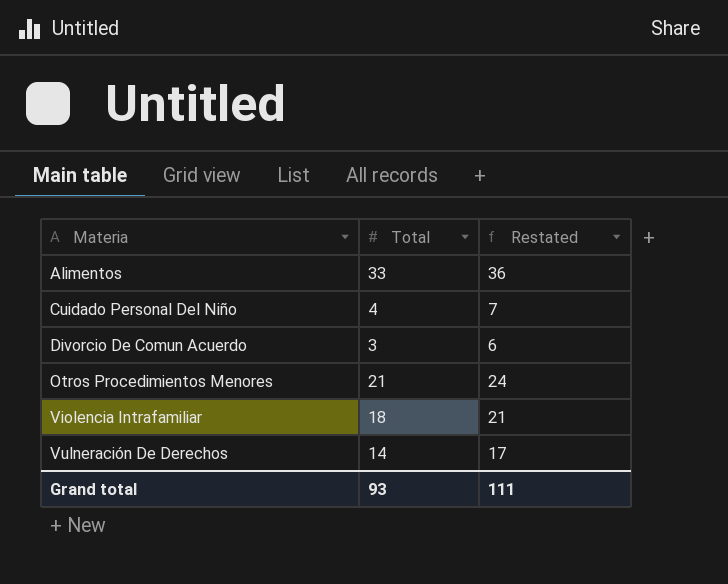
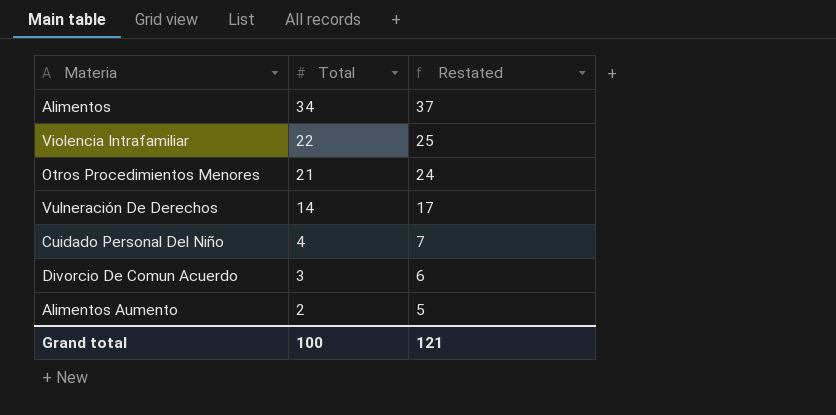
row order: Materia ascending -> Total descending
Alimentos | Total: 33 -> 34
Alimentos | Restated: 36 -> 37
Violencia Intrafamiliar | Total: 18 -> 22
Violencia Intrafamiliar | Restated: 21 -> 25
row Alimentos Aumento: none -> 2 | 5
Grand total | Total: 93 -> 100
Grand total | Restated: 111 -> 121

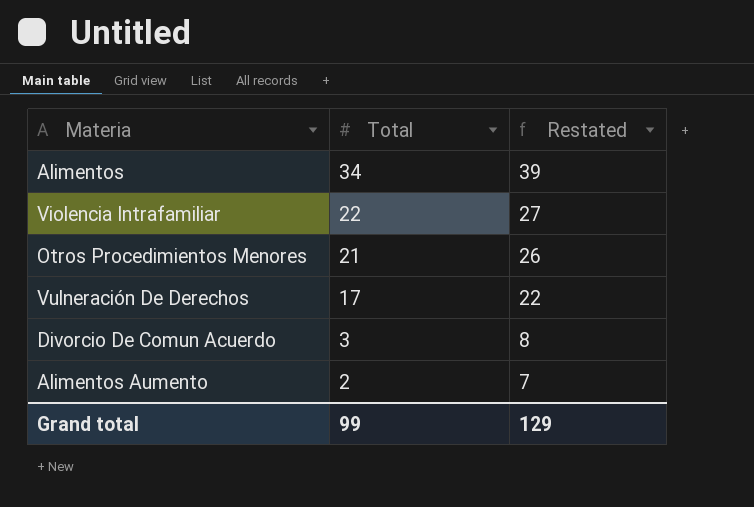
column Restated | formula: [Total] + 3 -> [Total] + 5
row Cuidado Personal Del Niño: 4 | 7 -> none
Vulneración De Derechos | Total: 14 -> 17
Grand total | Total: 100 -> 99
Grand total | Restated: 121 -> 129

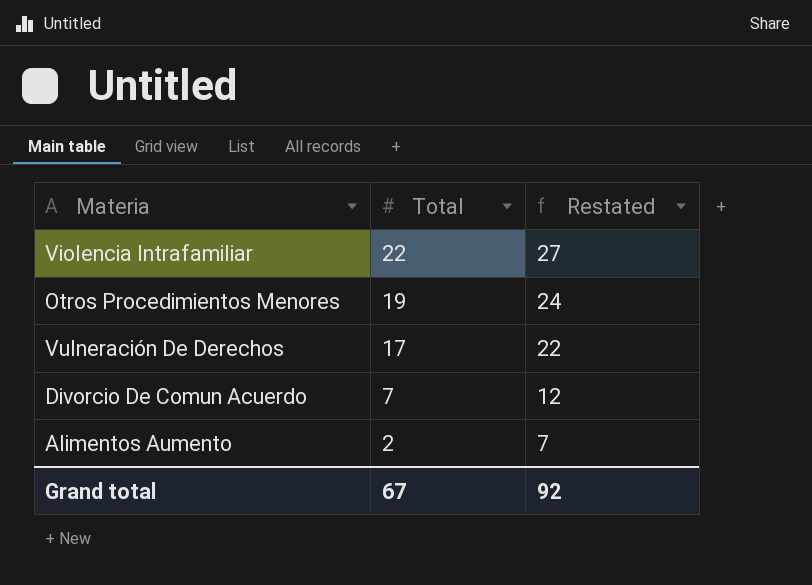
row Alimentos: 34 | 39 -> none
Otros Procedimientos Menores | Total: 21 -> 19
Otros Procedimientos Menores | Restated: 26 -> 24
Divorcio De Comun Acuerdo | Total: 3 -> 7
Divorcio De Comun Acuerdo | Restated: 8 -> 12
Grand total | Total: 99 -> 67
Grand total | Restated: 129 -> 92

